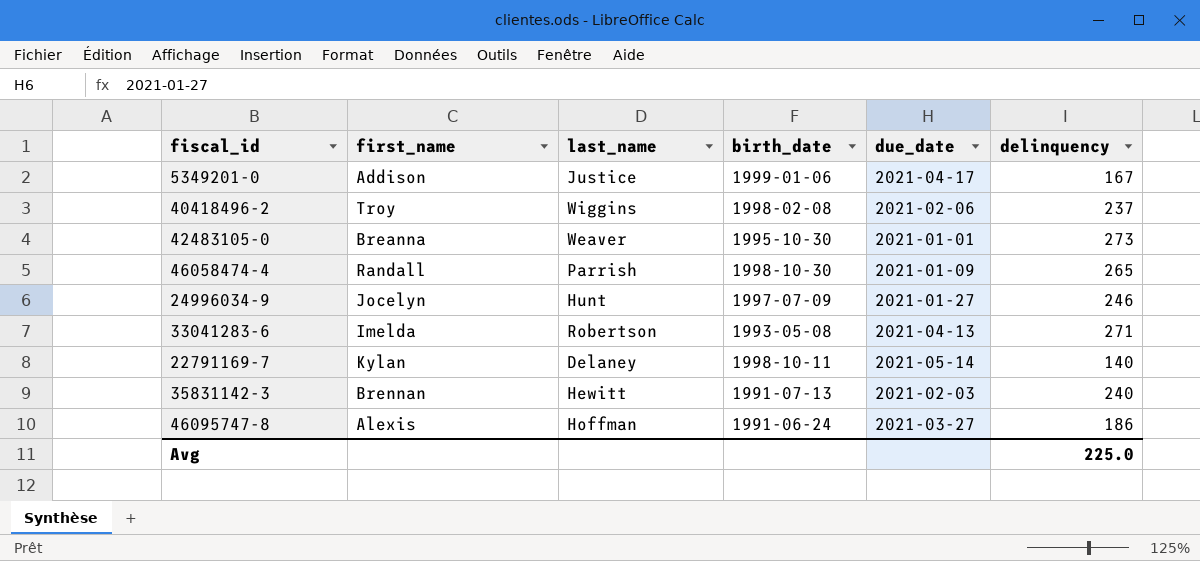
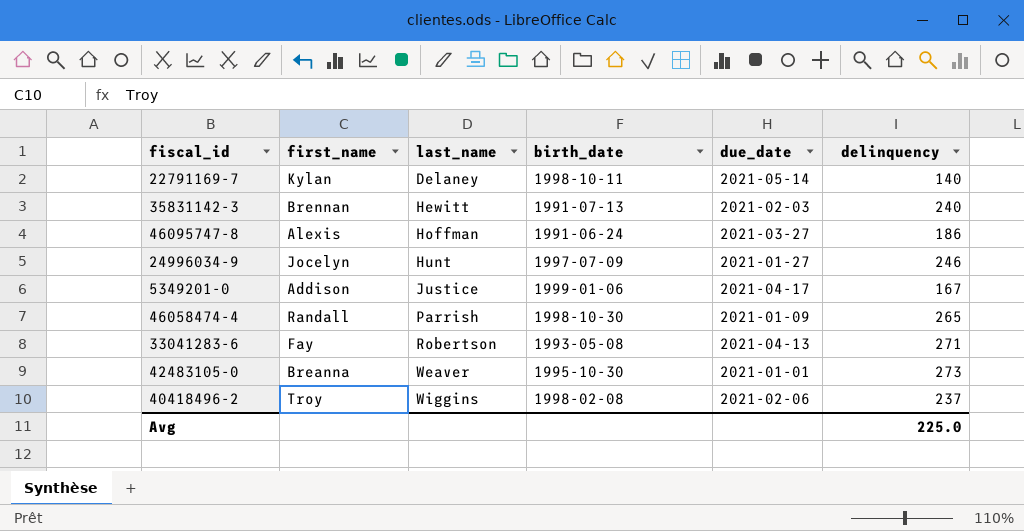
row order: none -> last_name ascending
33041283-6 | first_name: Imelda -> Fay

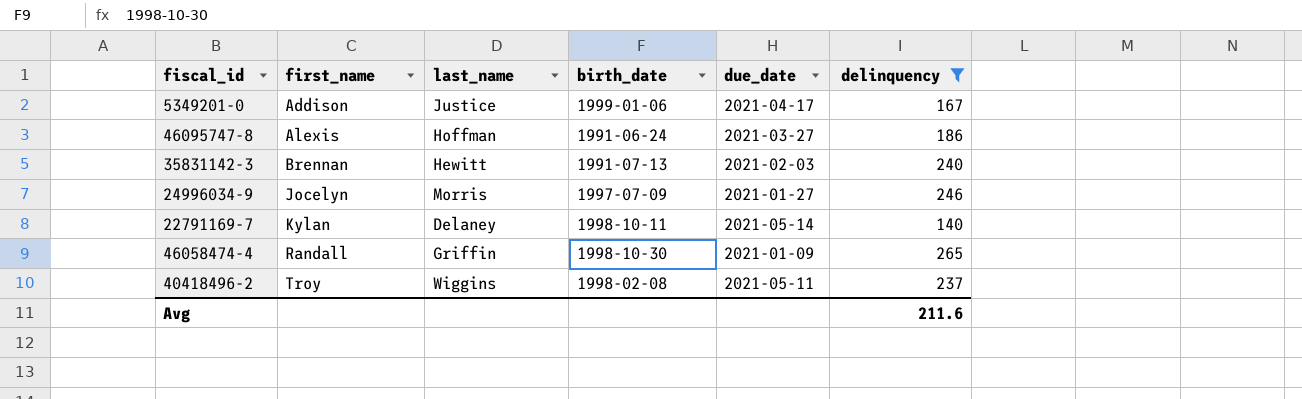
filter: none -> delinquency <= 265
row order: last_name ascending -> first_name ascending
24996034-9 | last_name: Hunt -> Morris
46058474-4 | last_name: Parrish -> Griffin
40418496-2 | due_date: 2021-02-06 -> 2021-05-11
Avg | delinquency: 225.0 -> 211.6

